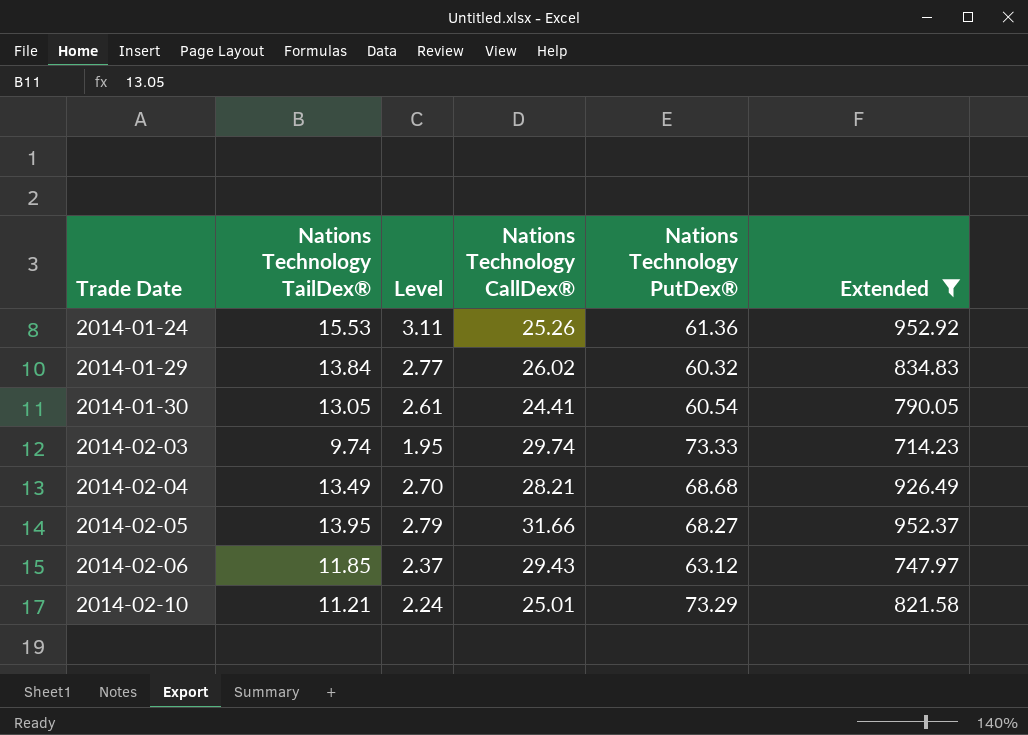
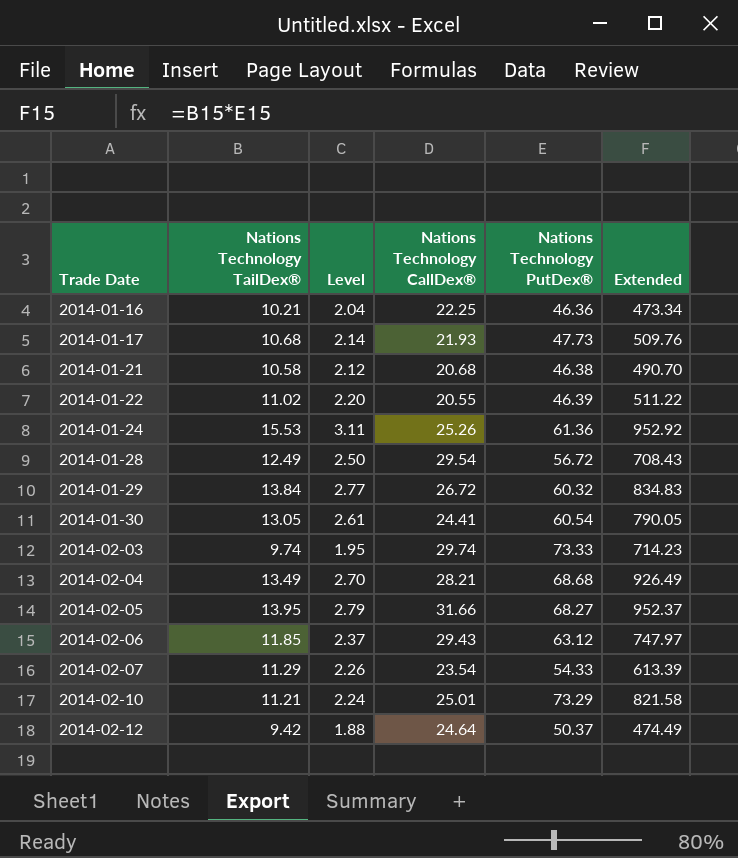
filter: Extended >= 714.23 -> none
2014-01-29 | Nations Technology CallDex®: 26.02 -> 26.72

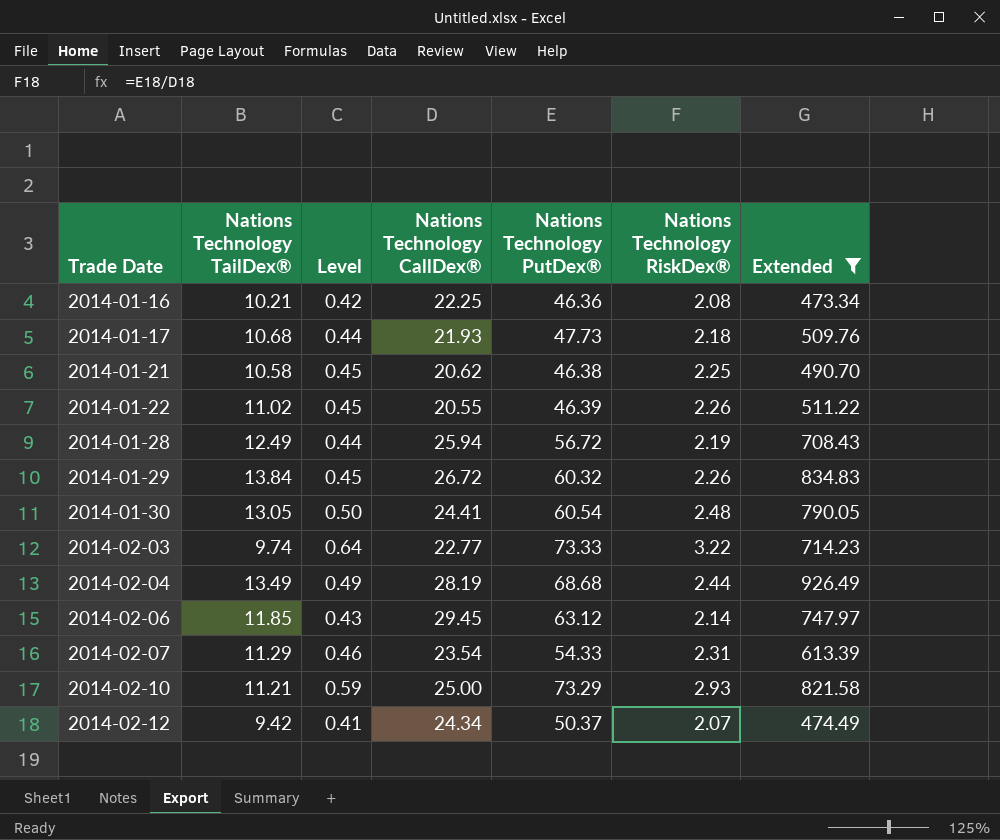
filter: none -> Extended <= 926.49
column Level | formula: [Nations Technology TailDex®] * 0.2 -> [Nations Technology RiskDex®] * 0.2
column Nations Technology RiskDex® | formula: none -> [Nations Technology PutDex®] / [Nations Technology CallDex®]
2014-01-21 | Nations Technology CallDex®: 20.68 -> 20.62
2014-01-28 | Nations Technology CallDex®: 29.54 -> 25.94
2014-02-03 | Nations Technology CallDex®: 29.74 -> 22.77
2014-02-04 | Nations Technology CallDex®: 28.21 -> 28.19
2014-02-06 | Nations Technology CallDex®: 29.43 -> 29.45
2014-02-10 | Nations Technology CallDex®: 25.01 -> 25.00
2014-02-12 | Nations Technology CallDex®: 24.64 -> 24.34

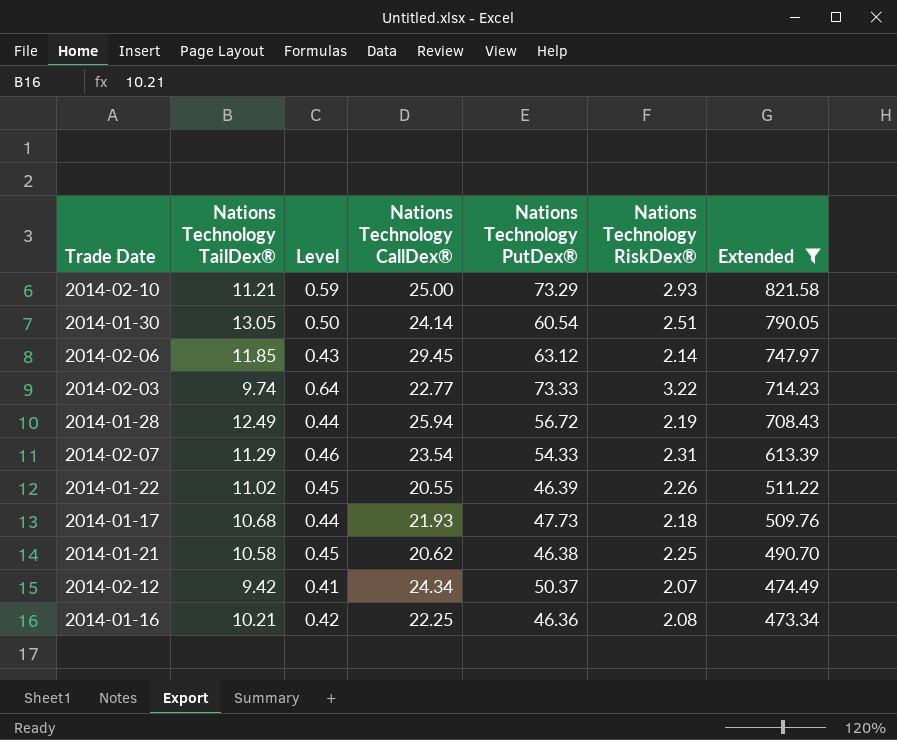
row order: Trade Date ascending -> Extended descending
row 2014-01-29: 13.84 | 0.45 | 26.72 | 60.32 | 2.26 | 834.83 -> none
row 2014-02-04: 13.49 | 0.49 | 28.19 | 68.68 | 2.44 | 926.49 -> none
2014-01-30 | Nations Technology CallDex®: 24.41 -> 24.14
2014-01-30 | Nations Technology RiskDex®: 2.48 -> 2.51

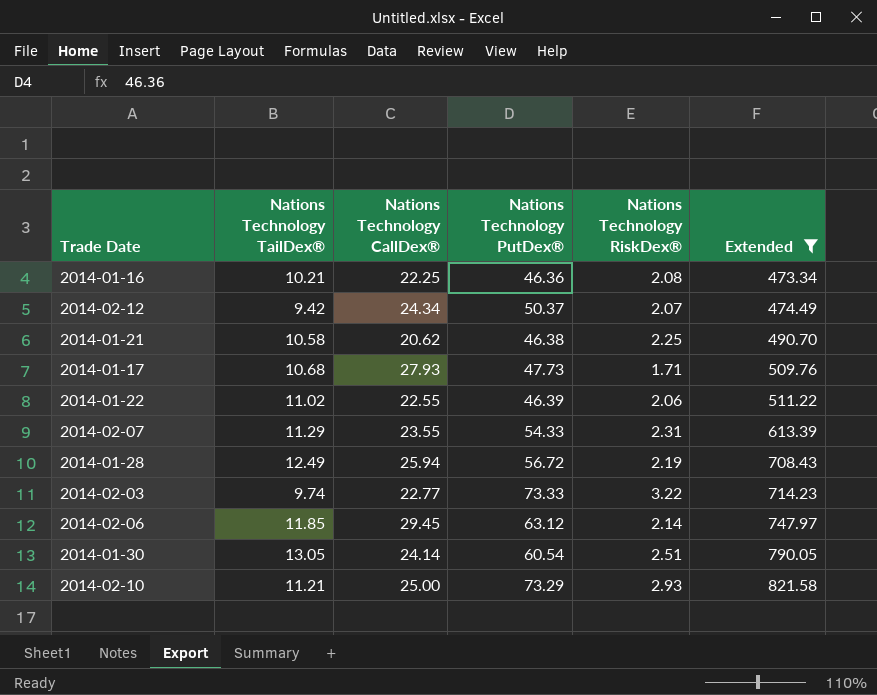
row order: Extended descending -> Extended ascending
column Level | formula: [Nations Technology RiskDex®] * 0.2 -> none
2014-01-17 | Nations Technology CallDex®: 21.93 -> 27.93
2014-01-17 | Nations Technology RiskDex®: 2.18 -> 1.71
2014-01-22 | Nations Technology CallDex®: 20.55 -> 22.55
2014-01-22 | Nations Technology RiskDex®: 2.26 -> 2.06
2014-02-07 | Nations Technology CallDex®: 23.54 -> 23.55

